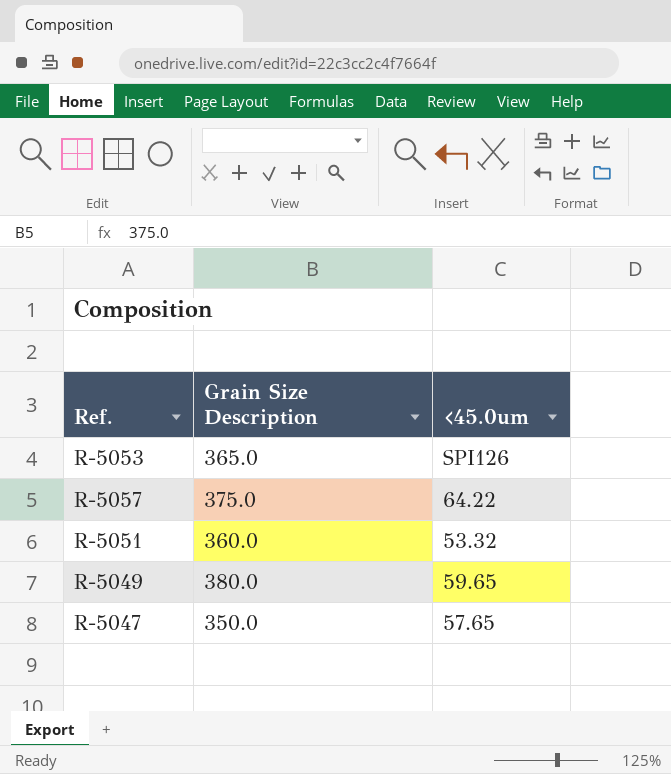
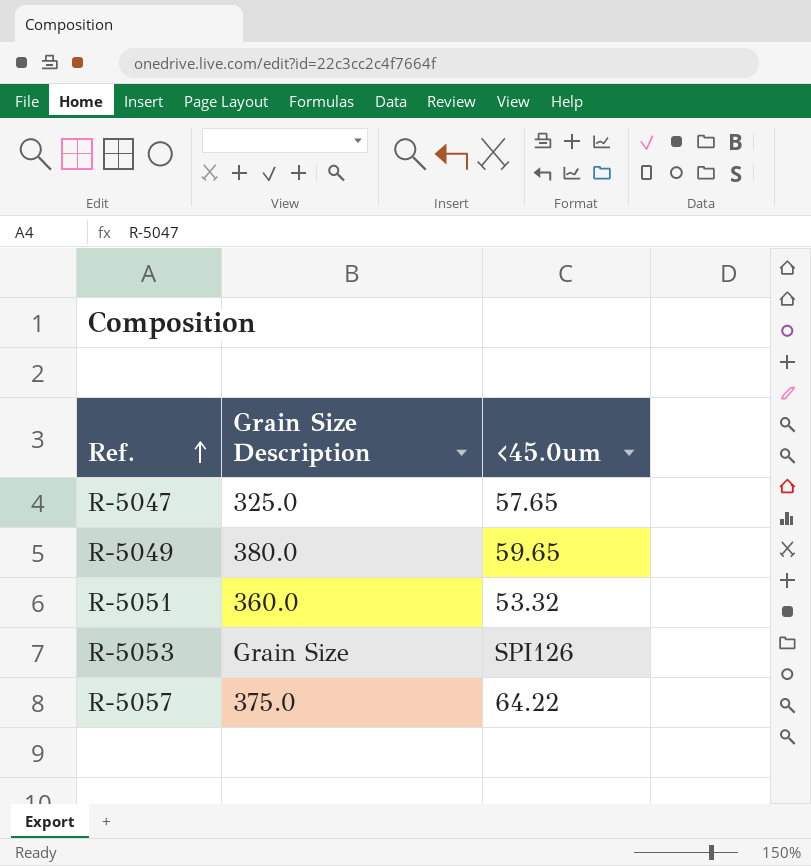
row order: none -> Ref. ascending
R-5047 | Grain Size Description: 350.0 -> 325.0
R-5053 | Grain Size Description: 365.0 -> Grain Size

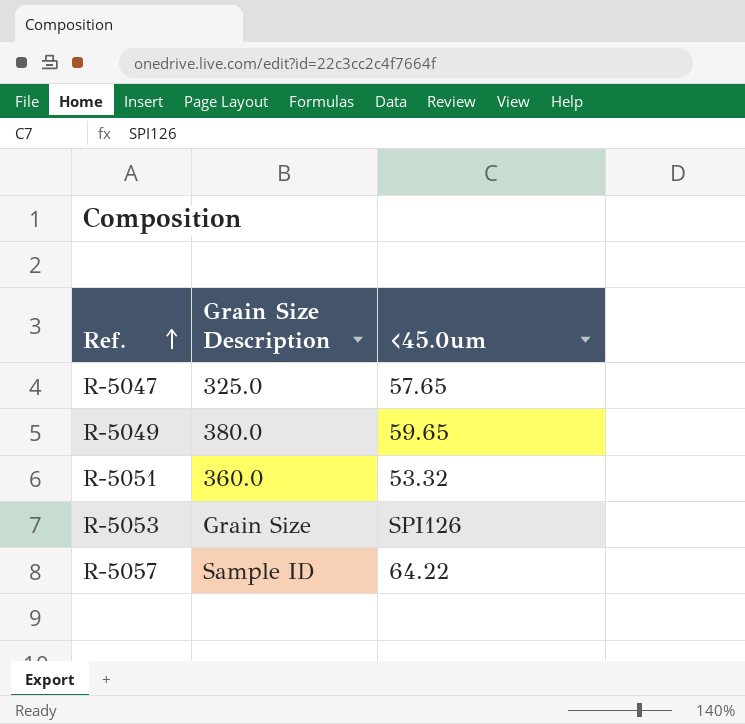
R-5057 | Grain Size Description: 375.0 -> Sample ID

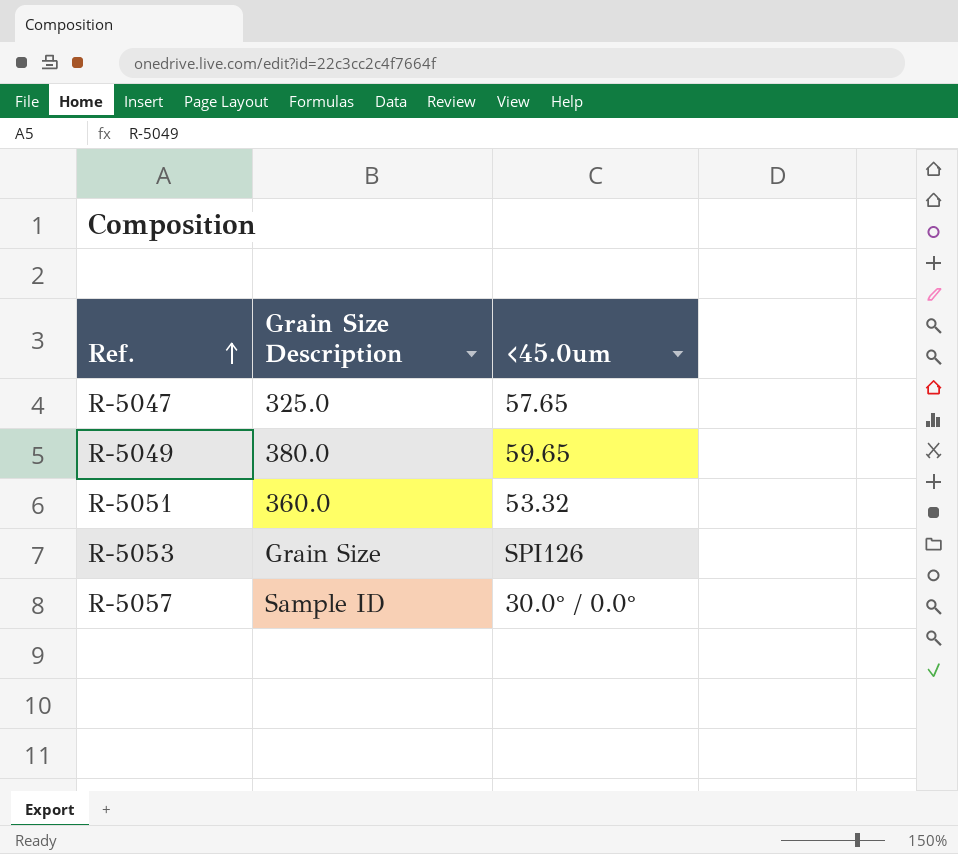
R-5057 | <45.0um: 64.22 -> 30.0° / 0.0°

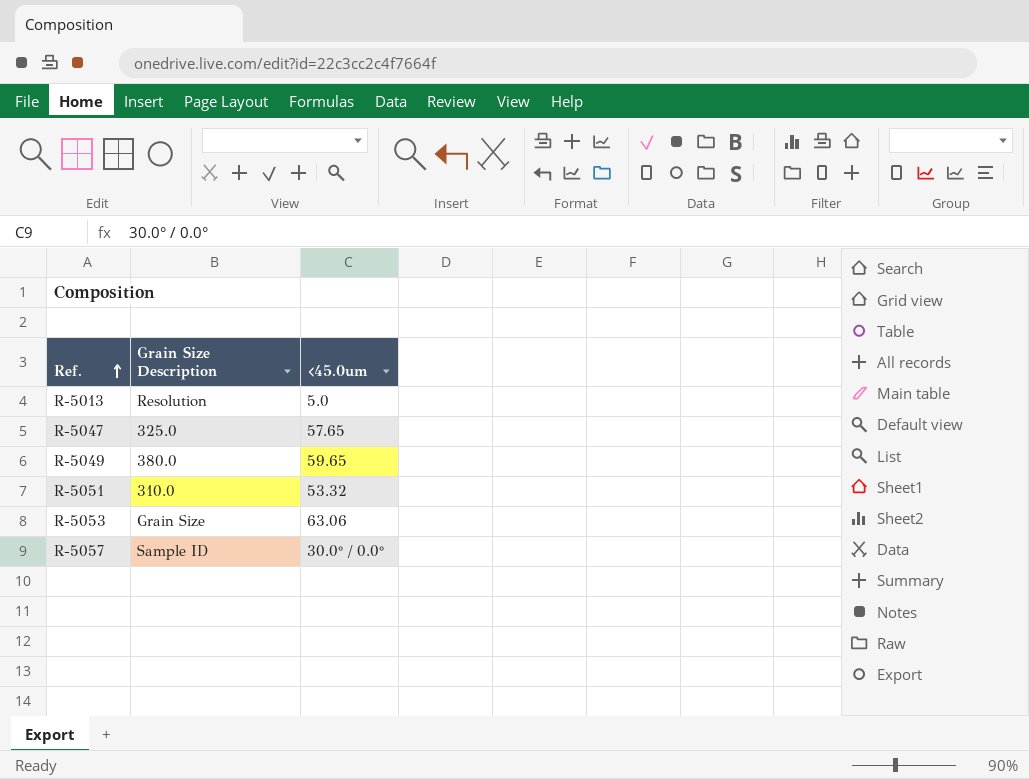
row R-5013: none -> Resolution | 5.0
R-5051 | Grain Size Description: 360.0 -> 310.0
R-5053 | <45.0um: SPI126 -> 63.06

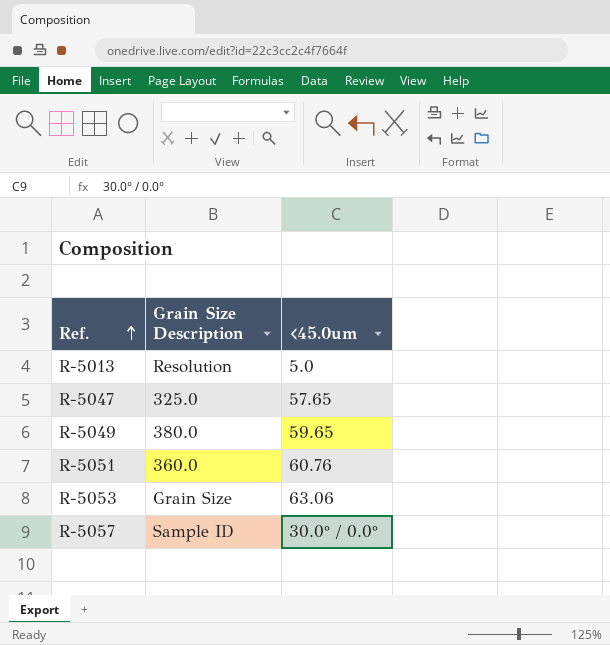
R-5051 | Grain Size Description: 310.0 -> 360.0
R-5051 | <45.0um: 53.32 -> 60.76

